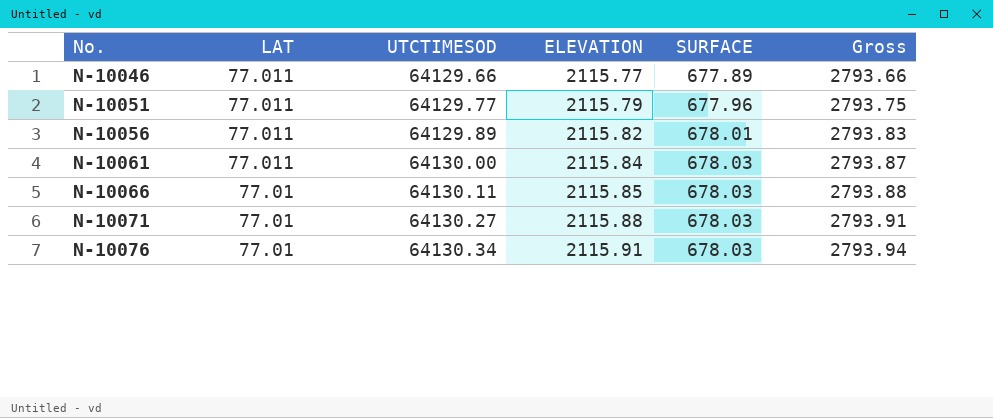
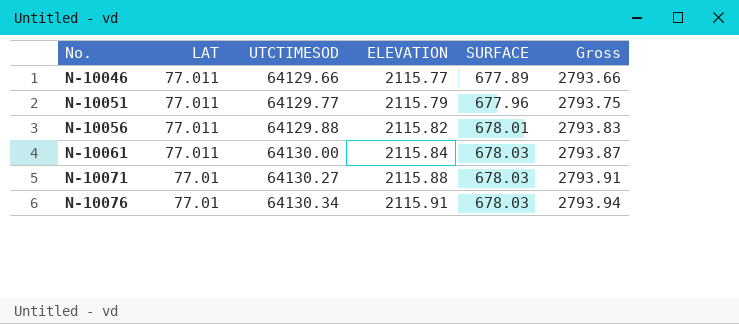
row N-10066: 77.01 | 64130.11 | 2115.85 | 678.03 | 2793.88 -> none
N-10056 | UTCTIMESOD: 64129.89 -> 64129.88

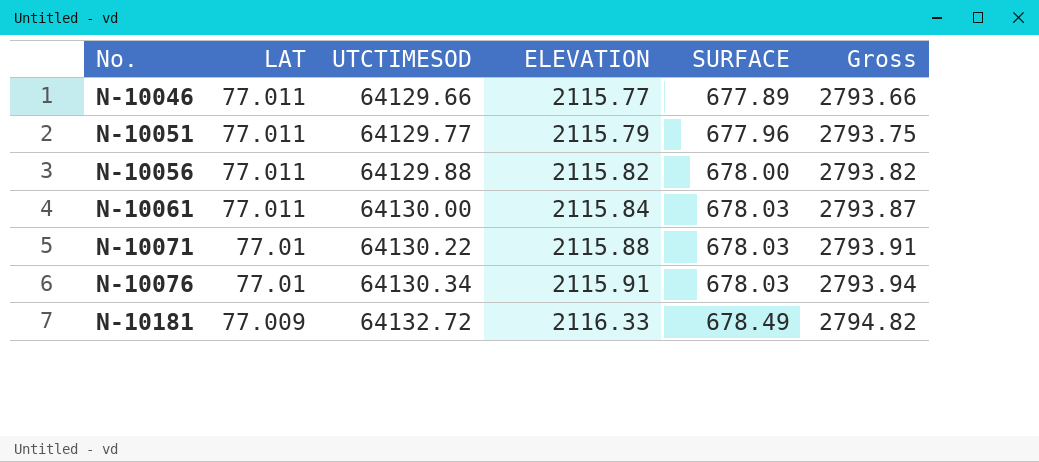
N-10056 | SURFACE: 678.01 -> 678.00
N-10056 | Gross: 2793.83 -> 2793.82
N-10071 | UTCTIMESOD: 64130.27 -> 64130.22
row N-10181: none -> 77.009 | 64132.72 | 2116.33 | 678.49 | 2794.82

